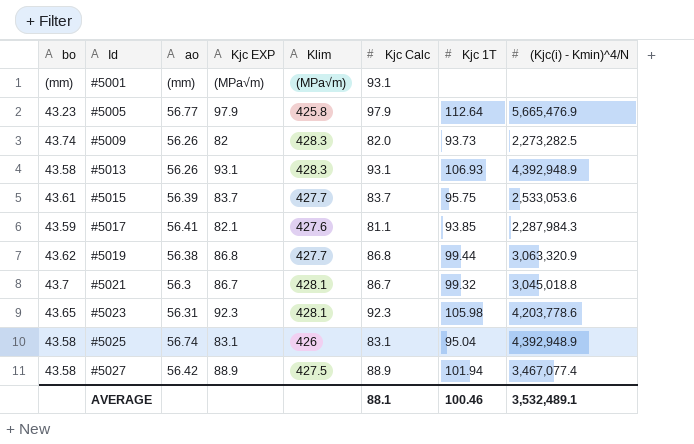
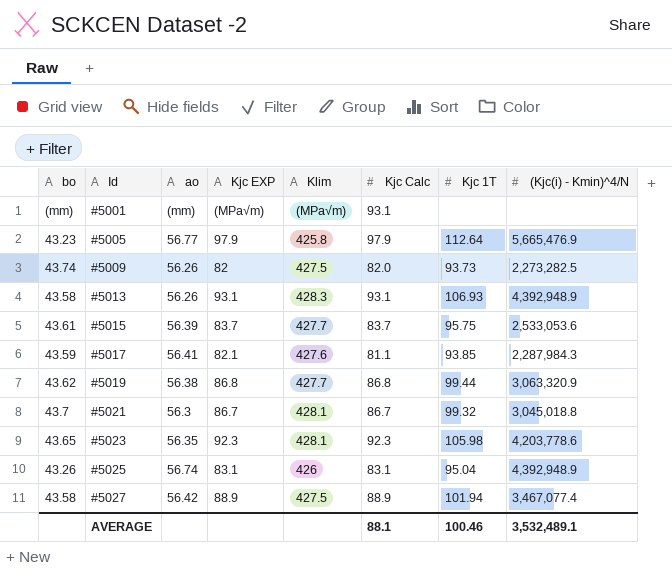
#5009 | Klim: 428.3 -> 427.5
#5023 | ao: 56.31 -> 56.35
#5025 | bo: 43.58 -> 43.26

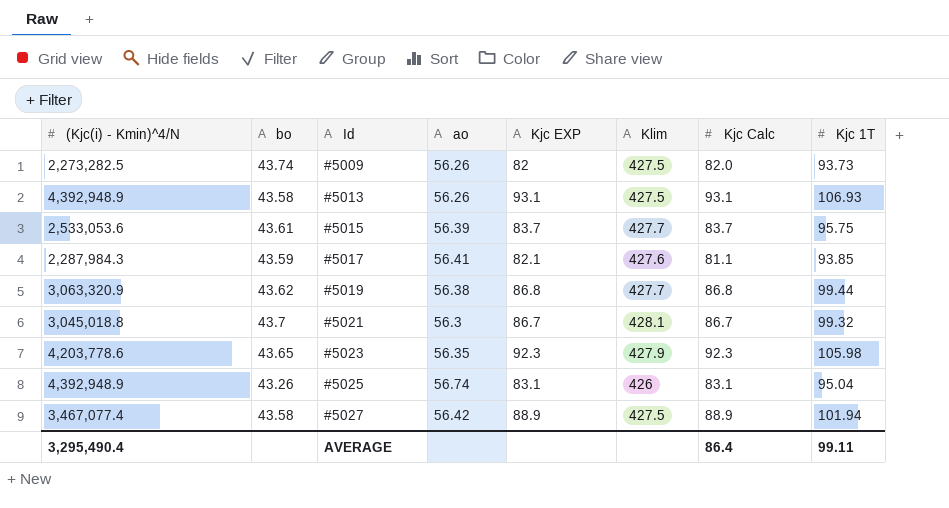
column (Kjc(i) - Kmin)^4/N | position: 8 -> 1
row #5001: (mm) | (mm) | (MPa√m) | (MPa√m) | 93.1 | none | none -> none
row #5005: 43.23 | 56.77 | 97.9 | 425.8 | 97.9 | 112.64 | 5,665,476.9 -> none
#5013 | Klim: 428.3 -> 427.5
#5023 | Klim: 428.1 -> 427.9
AVERAGE | (Kjc(i) - Kmin)^4/N: 3,532,489.1 -> 3,295,490.4
AVERAGE | Kjc Calc: 88.1 -> 86.4
AVERAGE | Kjc 1T: 100.46 -> 99.11

